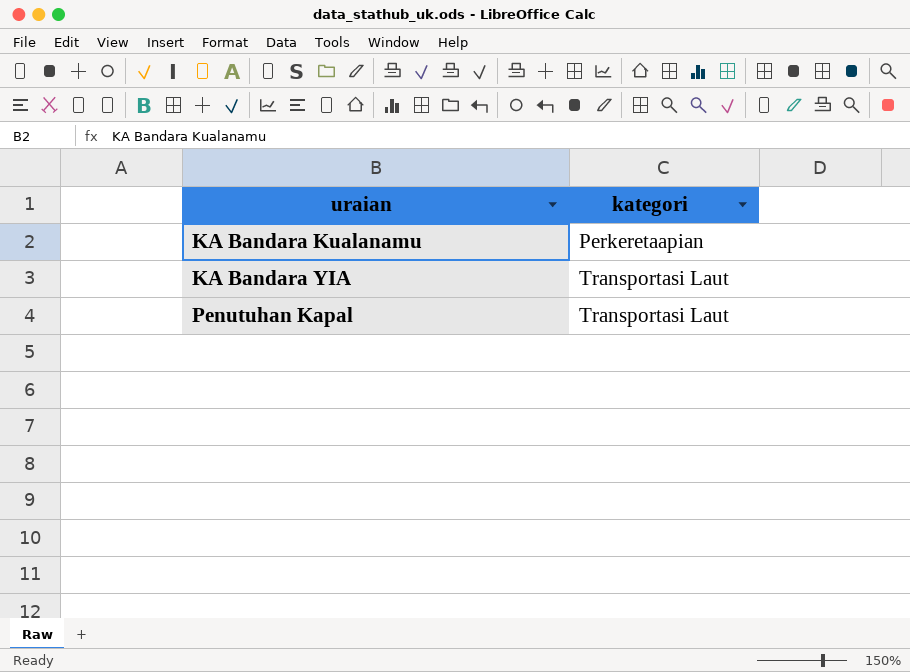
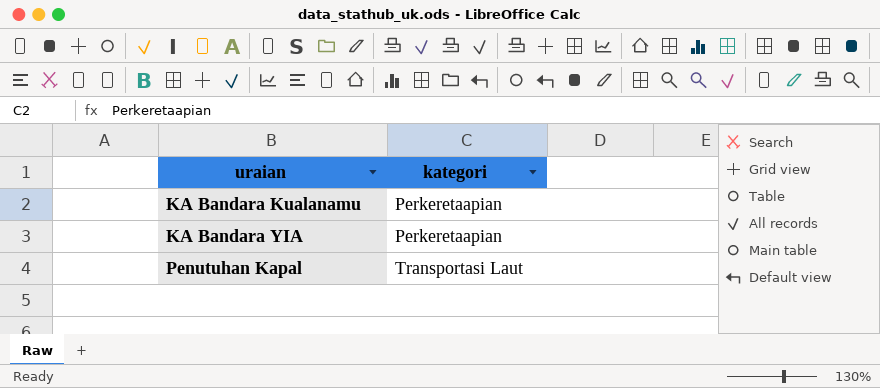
KA Bandara YIA | kategori: Transportasi Laut -> Perkeretaapian

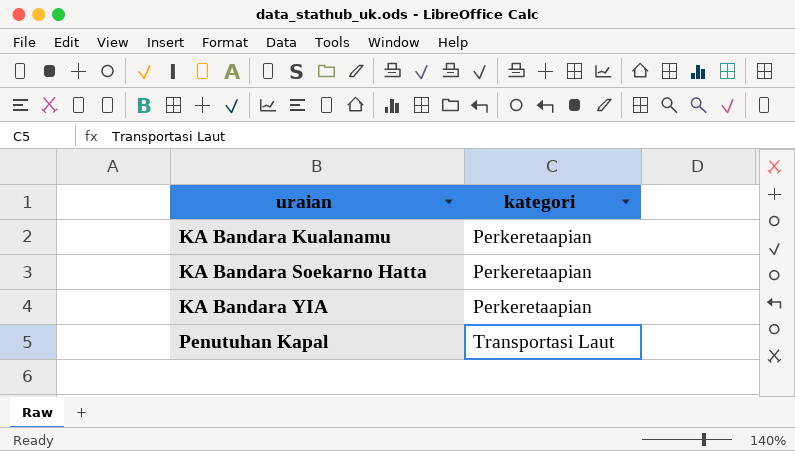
row KA Bandara Soekarno Hatta: none -> Perkeretaapian

